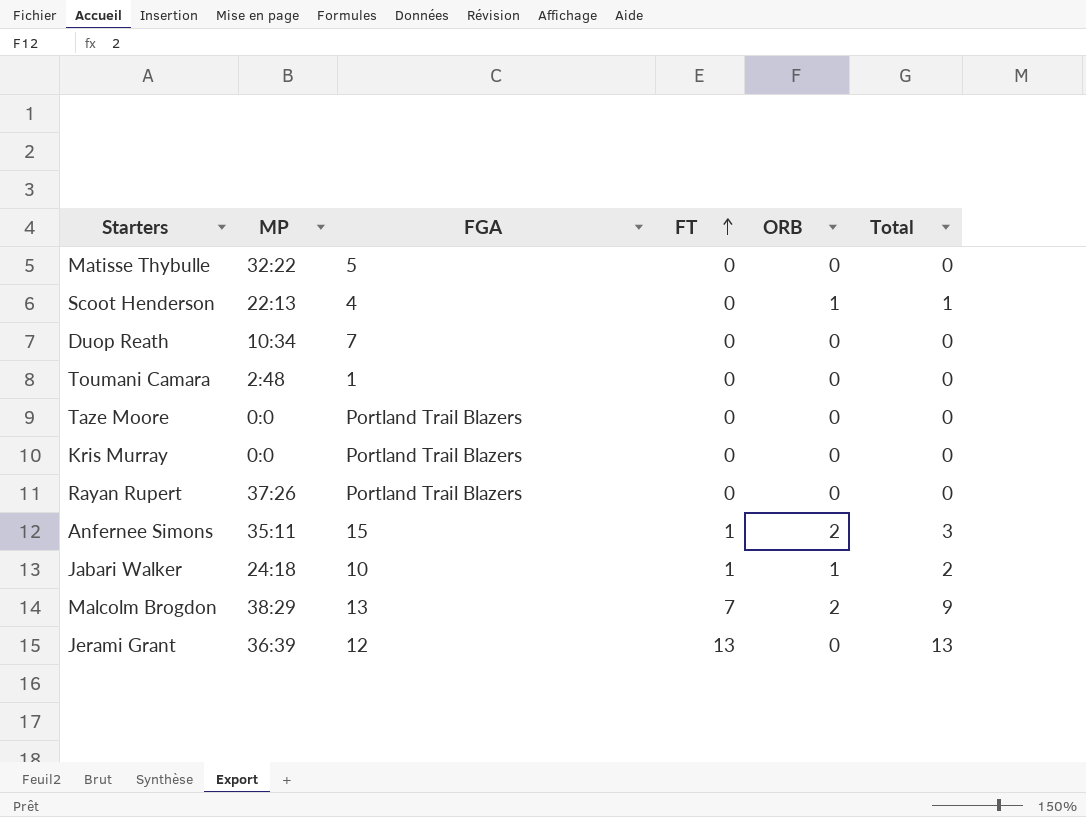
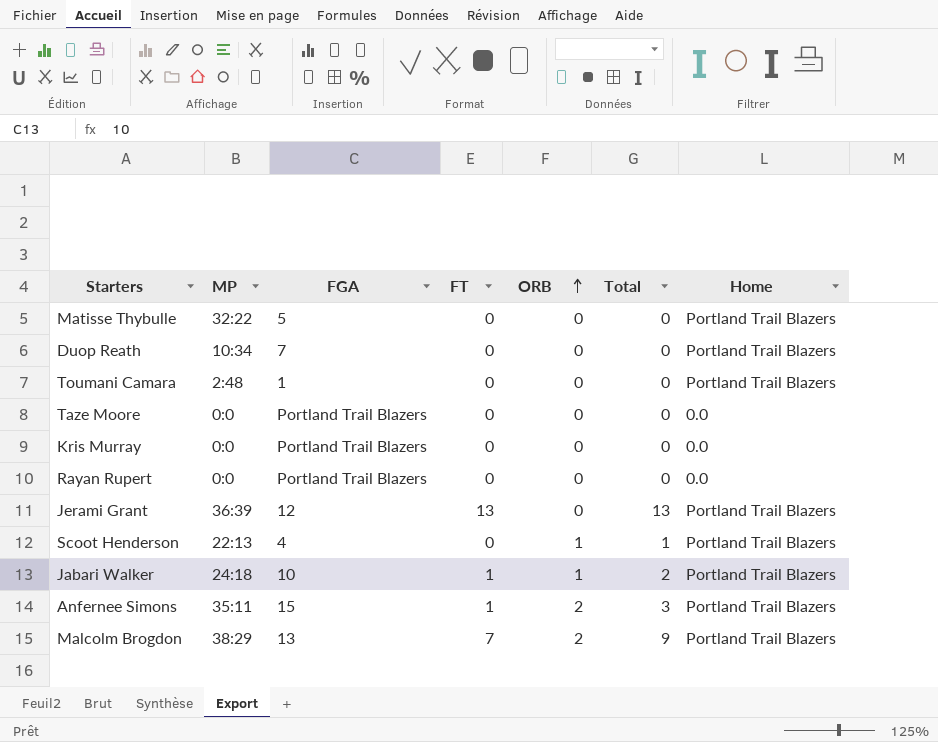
row order: FT ascending -> ORB ascending
column Home | position: none -> 7
Rayan Rupert | MP: 37:26 -> 0:0

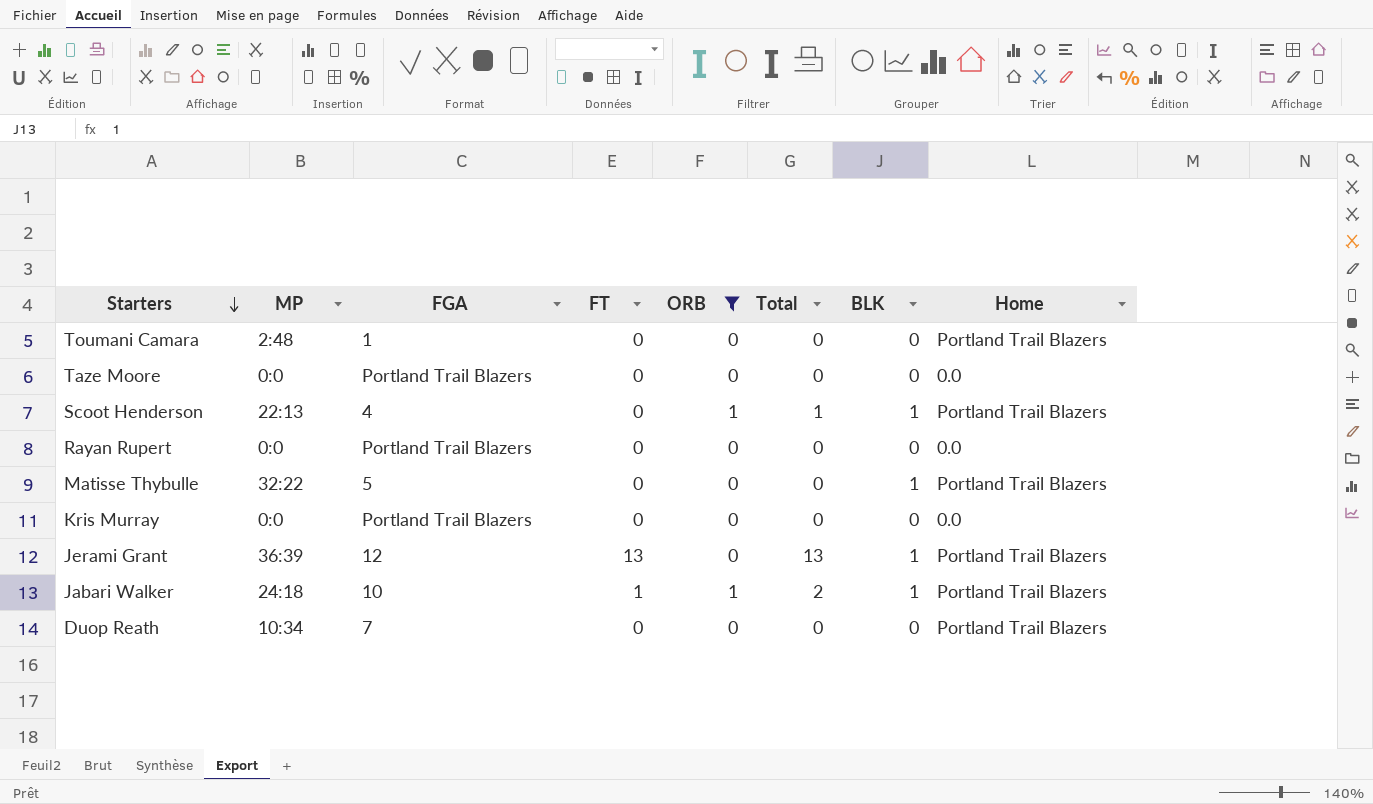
filter: none -> ORB != 2
row order: ORB ascending -> Starters descending
column BLK | position: none -> 7

